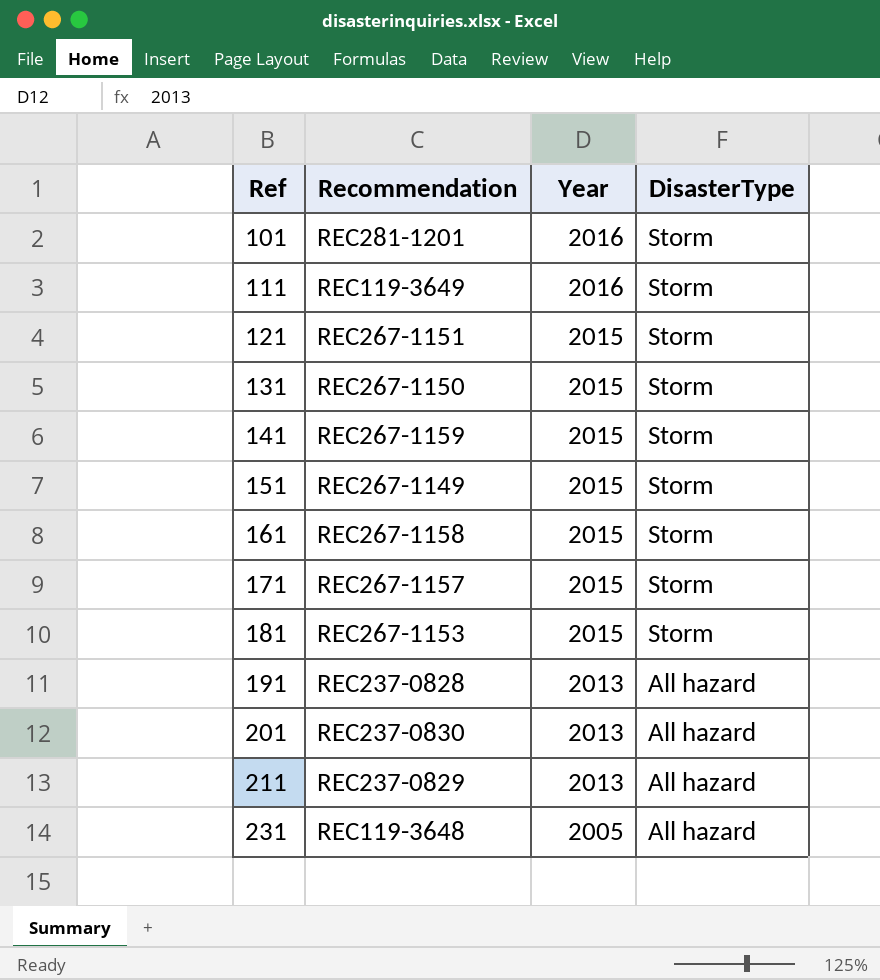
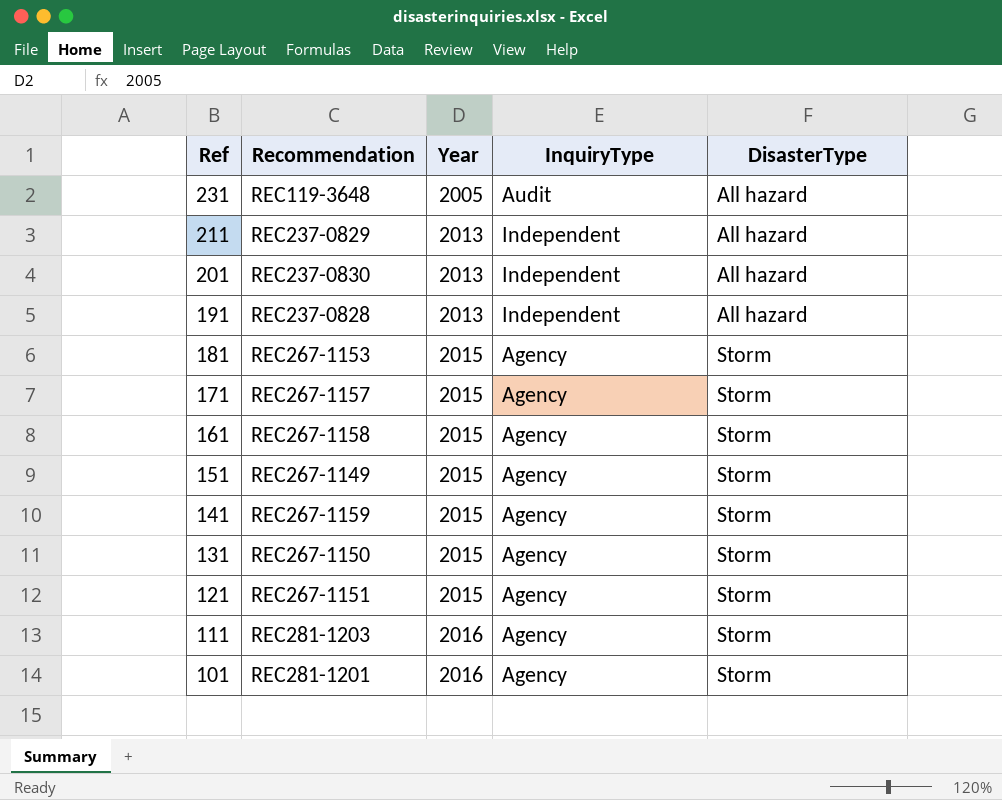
row order: Ref ascending -> Ref descending
column InquiryType | position: none -> 4
111 | Recommendation: REC119-3649 -> REC281-1203

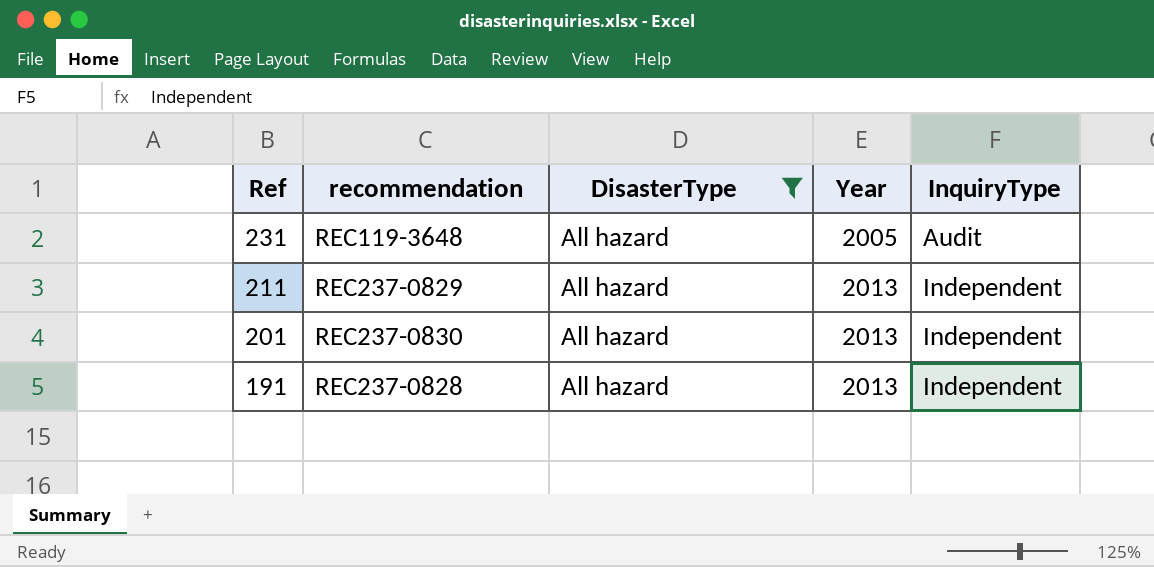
filter: none -> DisasterType = All hazard
column name: Recommendation -> recommendation
column DisasterType | position: 5 -> 3

